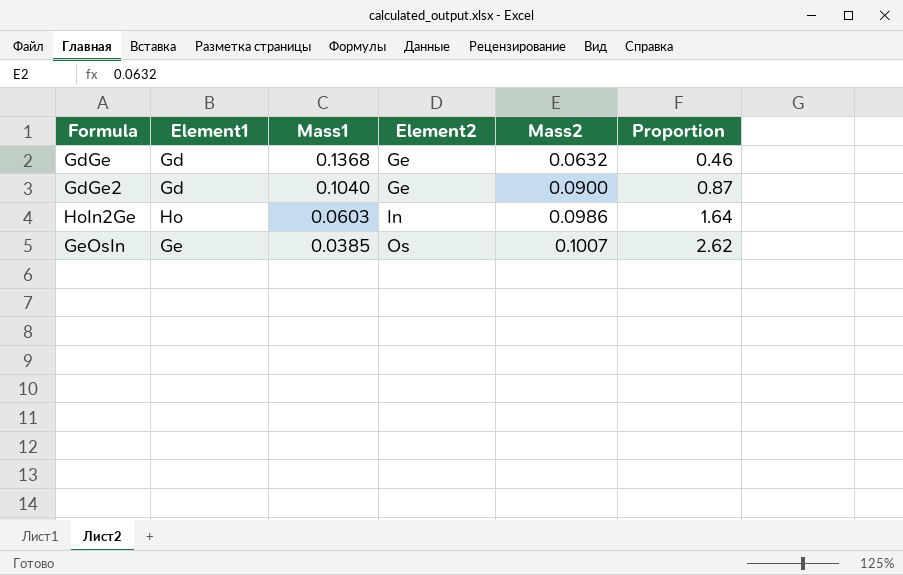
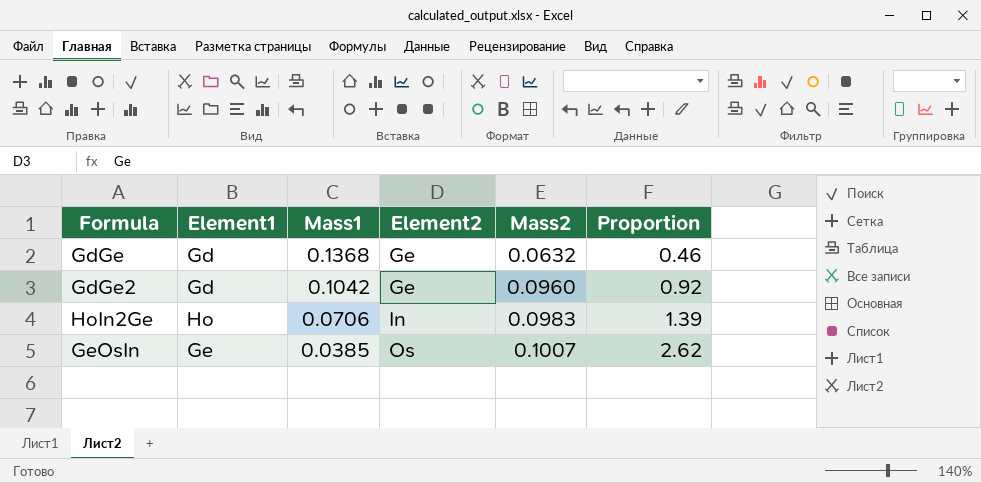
GdGe2 | Mass1: 0.1040 -> 0.1042
GdGe2 | Mass2: 0.0900 -> 0.0960
GdGe2 | Proportion: 0.87 -> 0.92
HoIn2Ge | Mass1: 0.0603 -> 0.0706
HoIn2Ge | Mass2: 0.0986 -> 0.0983
HoIn2Ge | Proportion: 1.64 -> 1.39

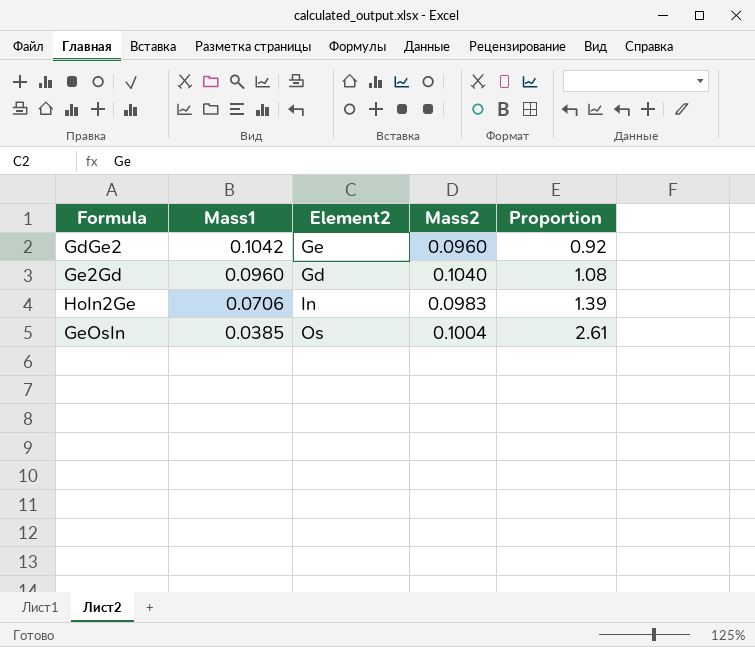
column Element1 | position: 2 -> none
row GdGe: Gd | 0.1368 | Ge | 0.0632 | 0.46 -> none
row Ge2Gd: none -> 0.0960 | Gd | 0.1040 | 1.08
GeOsIn | Mass2: 0.1007 -> 0.1004
GeOsIn | Proportion: 2.62 -> 2.61

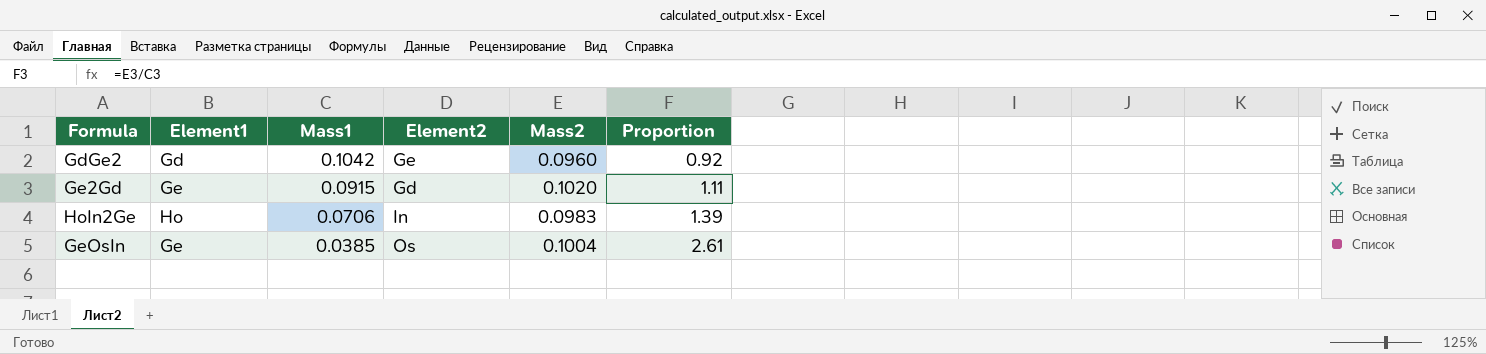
column Element1 | position: none -> 2
Ge2Gd | Mass1: 0.0960 -> 0.0915
Ge2Gd | Mass2: 0.1040 -> 0.1020
Ge2Gd | Proportion: 1.08 -> 1.11

